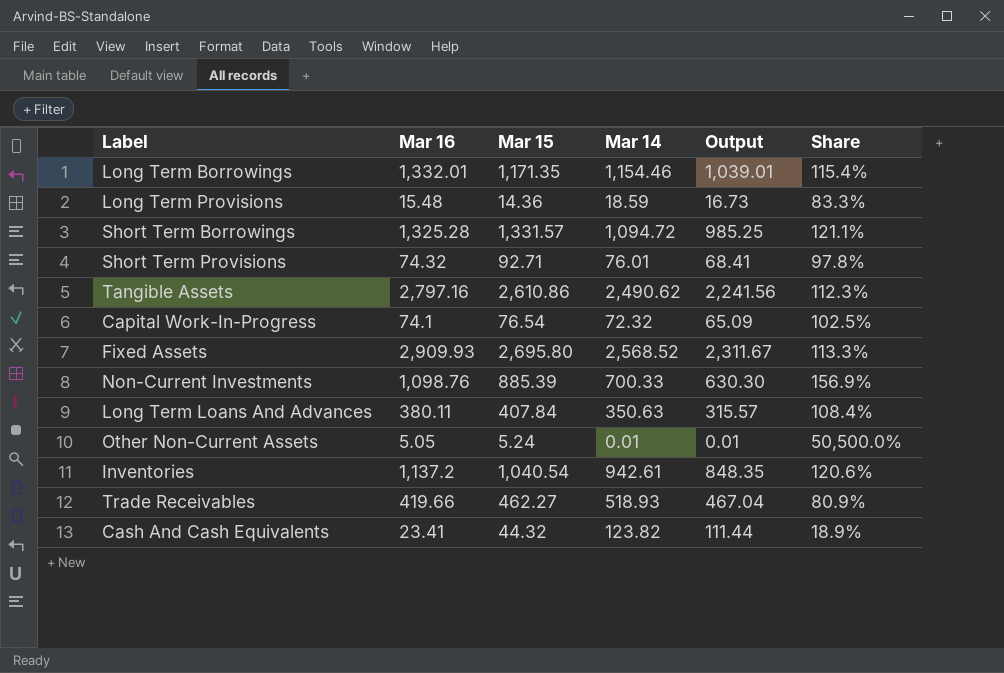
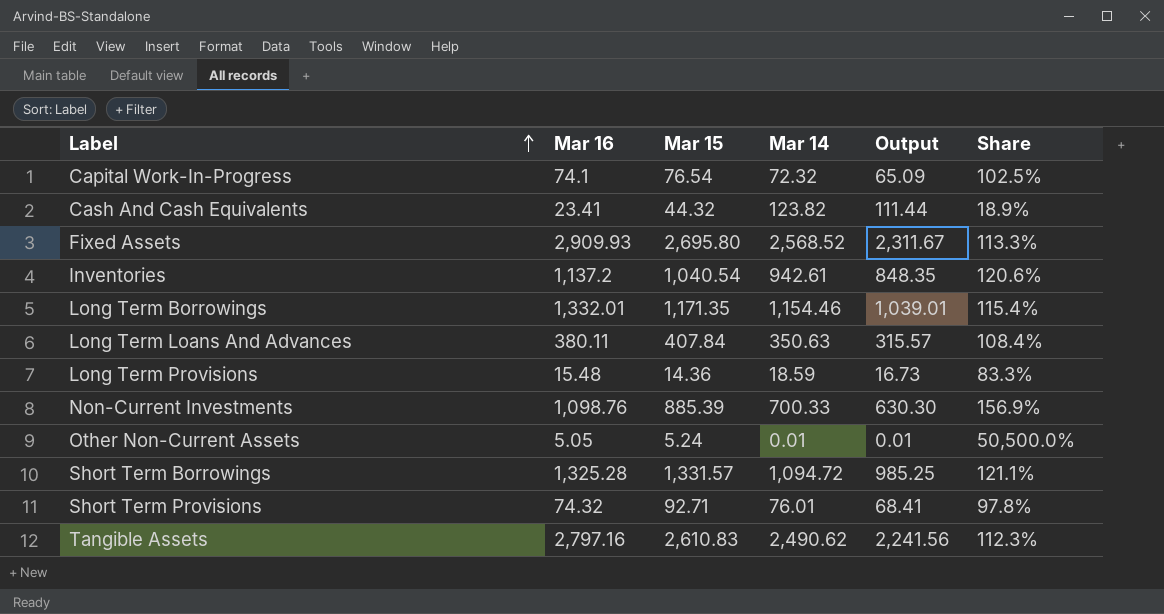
row order: none -> Label ascending
row Trade Receivables: 419.66 | 462.27 | 518.93 | 467.04 | 80.9% -> none
Tangible Assets | Mar 15: 2,610.86 -> 2,610.83

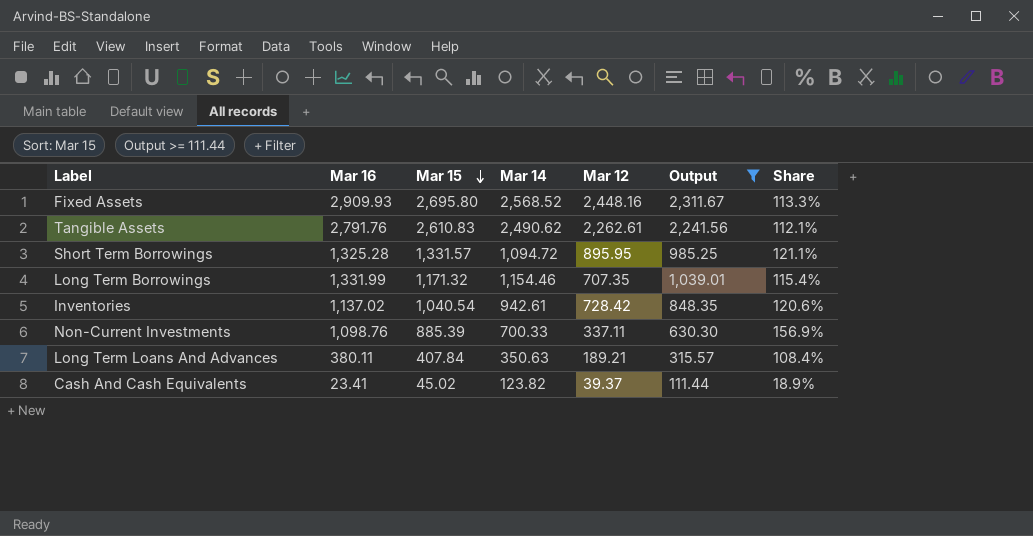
filter: none -> Output >= 111.44
row order: Label ascending -> Mar 15 descending
column Mar 12 | position: none -> 5
Tangible Assets | Mar 16: 2,797.16 -> 2,791.76
Tangible Assets | Share: 112.3% -> 112.1%
Long Term Borrowings | Mar 16: 1,332.01 -> 1,331.99
Long Term Borrowings | Mar 15: 1,171.35 -> 1,171.32
Inventories | Mar 16: 1,137.2 -> 1,137.02
Cash And Cash Equivalents | Mar 15: 44.32 -> 45.02

